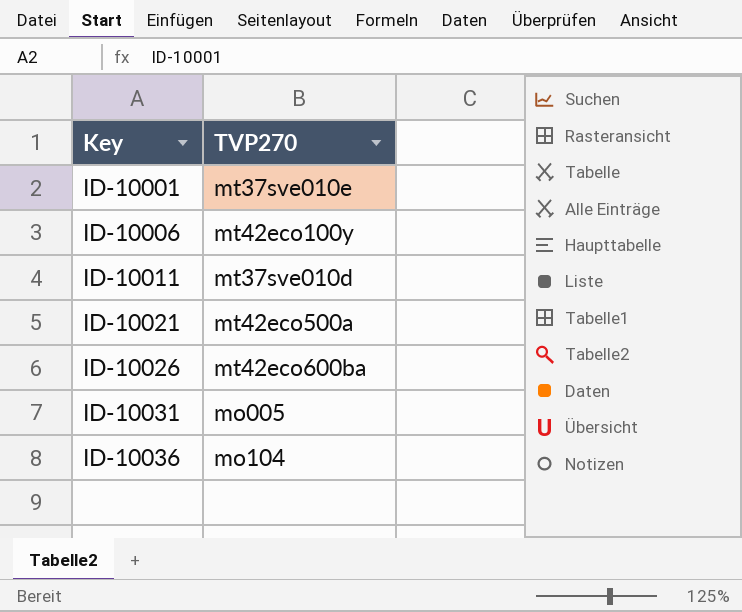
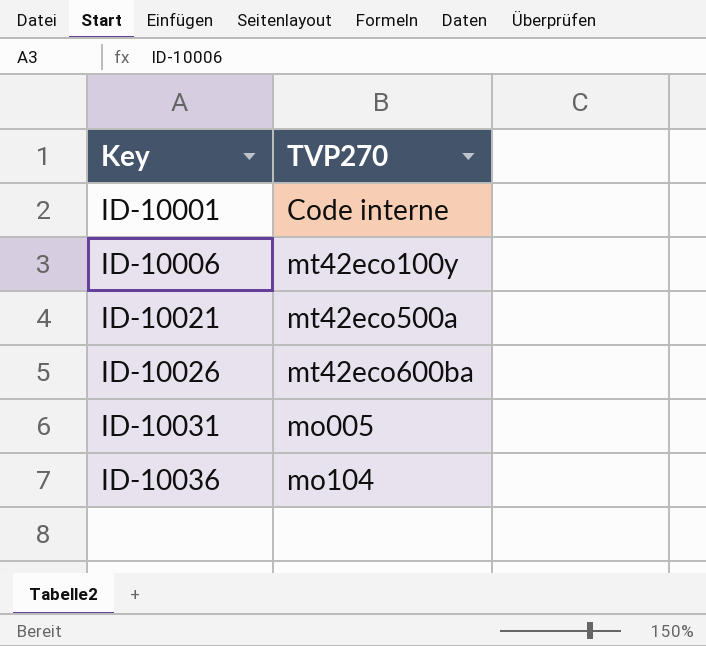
row ID-10011: mt37sve010d -> none
ID-10001 | TVP270: mt37sve010e -> Code interne

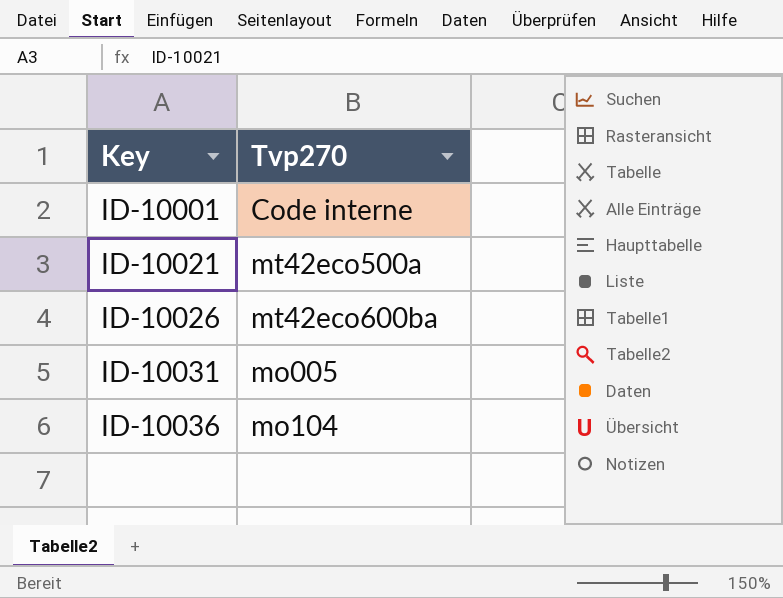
column name: TVP270 -> Tvp270
row ID-10006: mt42eco100y -> none

